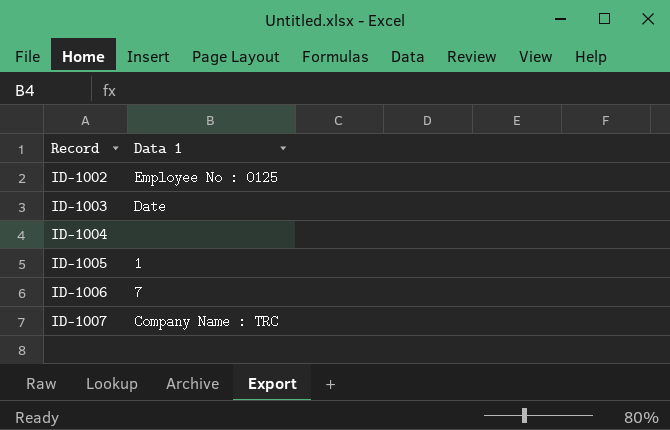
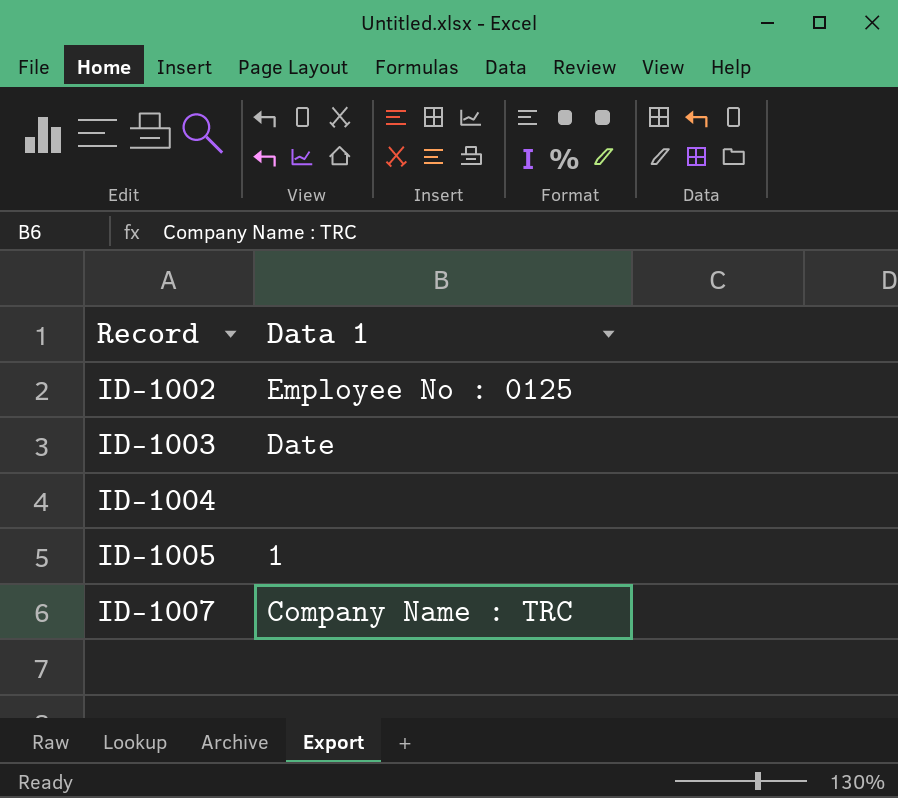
row ID-1006: 7 -> none

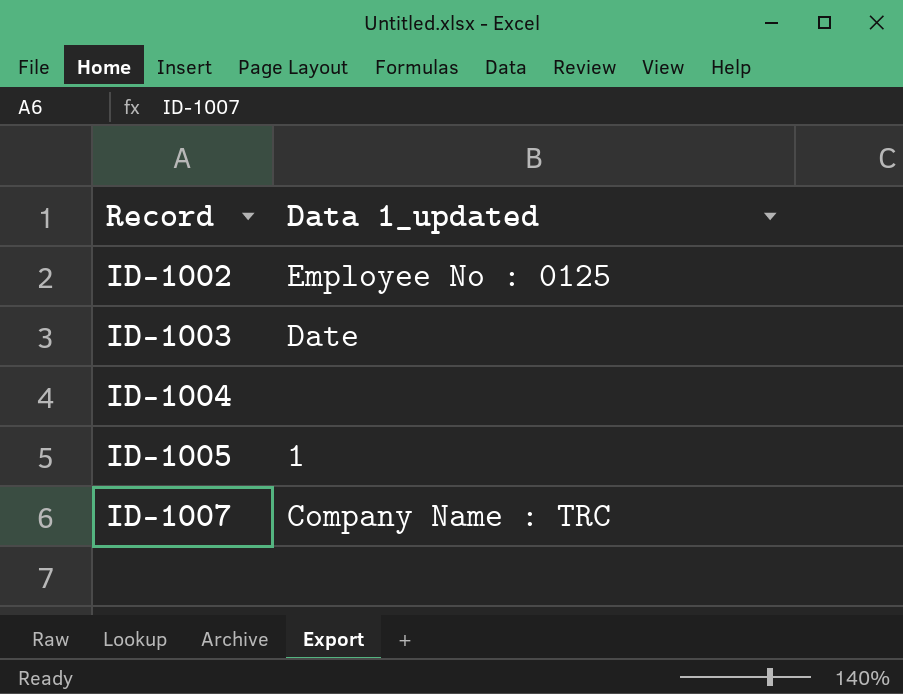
column name: Data 1 -> Data 1_updated

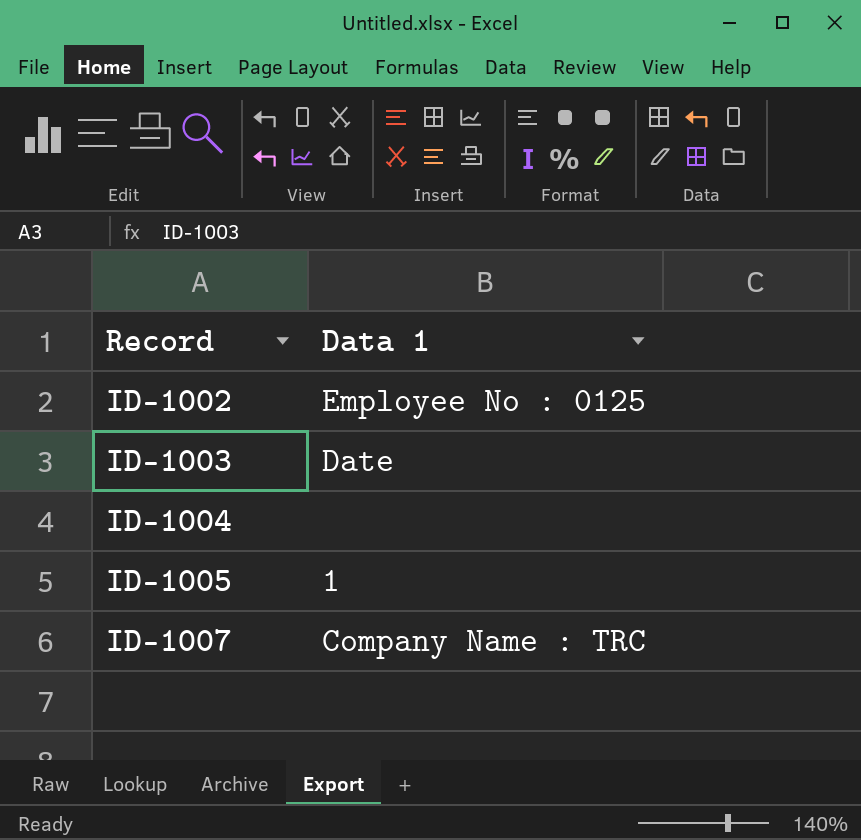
column name: Data 1_updated -> Data 1

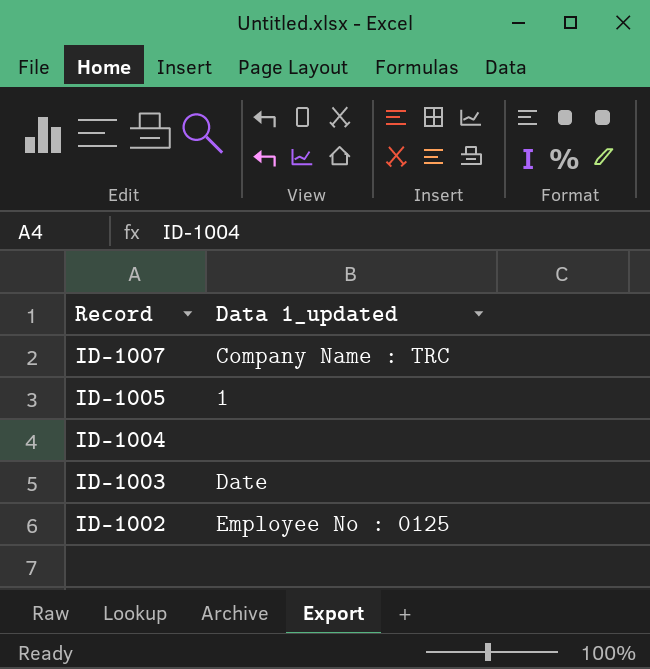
row order: Record ascending -> Record descending
column name: Data 1 -> Data 1_updated

